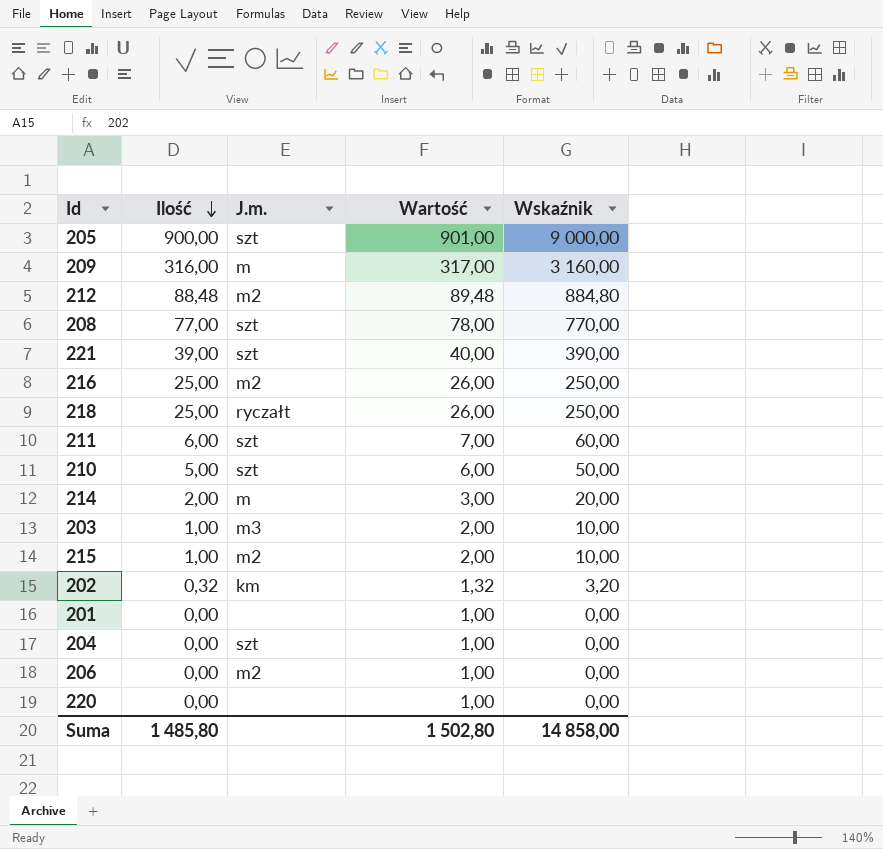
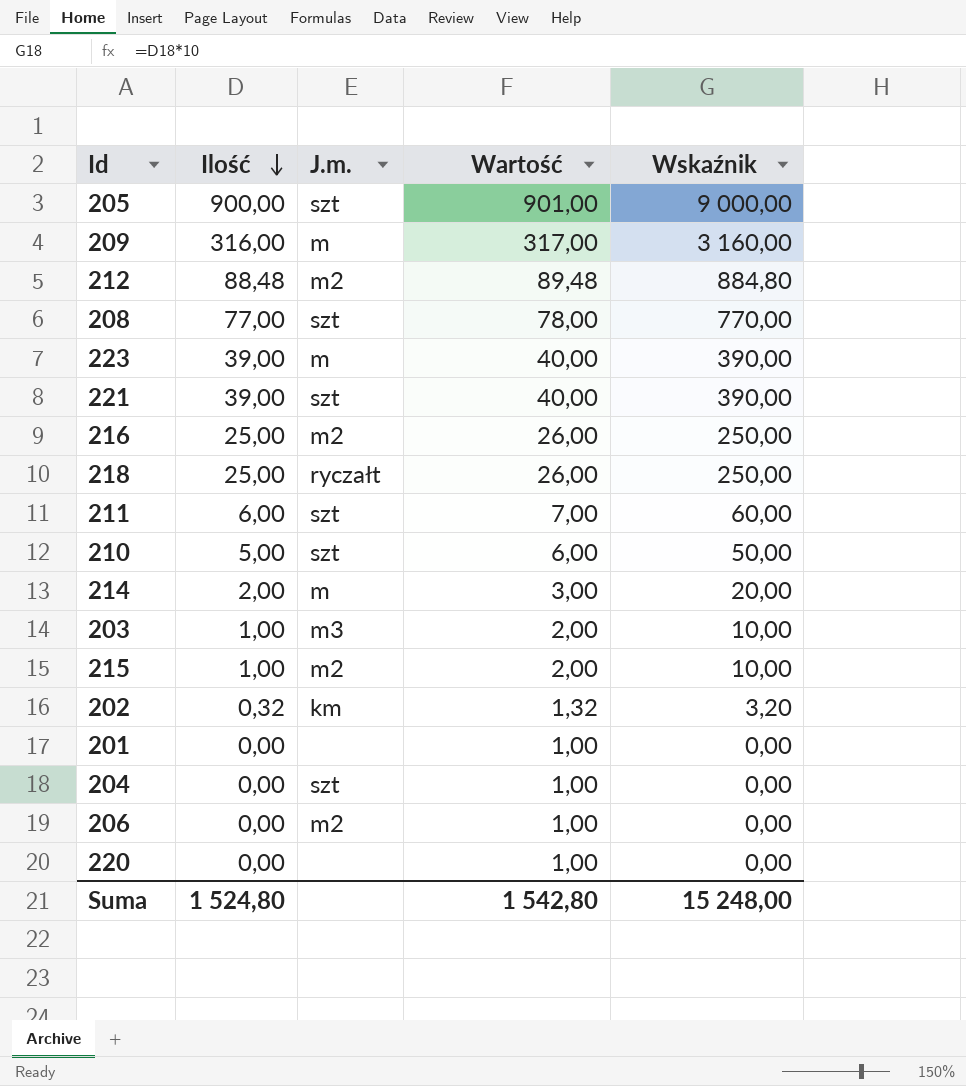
row 223: none -> 39,00 | m | 40,00 | 390,00
Suma | Ilość: 1 485,80 -> 1 524,80
Suma | Wartość: 1 502,80 -> 1 542,80
Suma | Wskaźnik: 14 858,00 -> 15 248,00

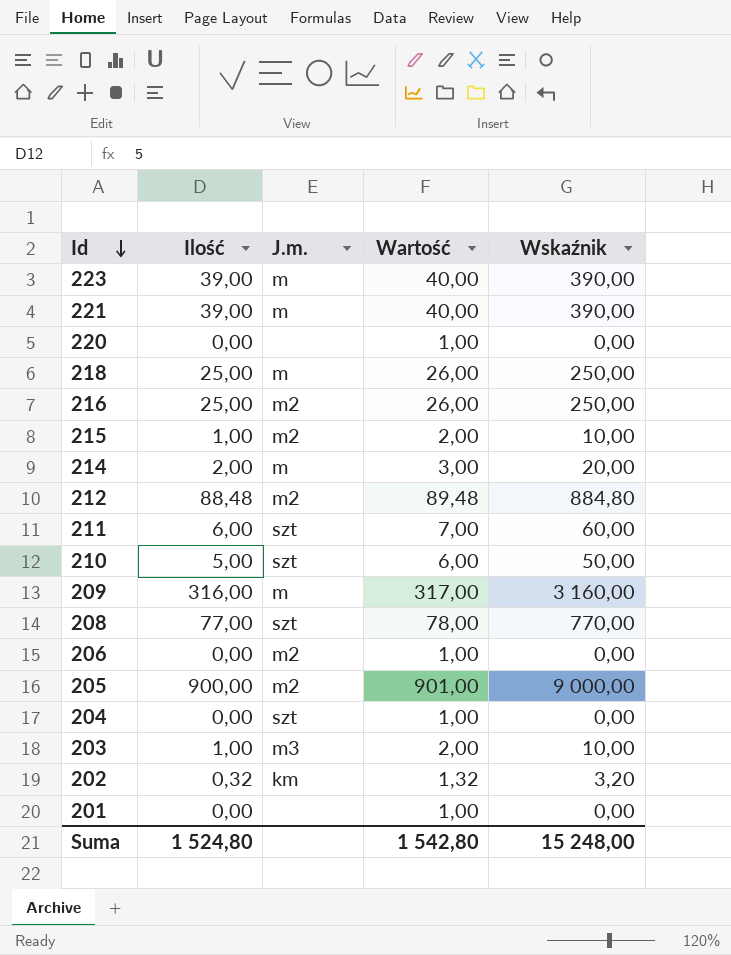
row order: Ilość descending -> Id descending
221 | J.m.: szt -> m
218 | J.m.: ryczałt -> m
205 | J.m.: szt -> m2

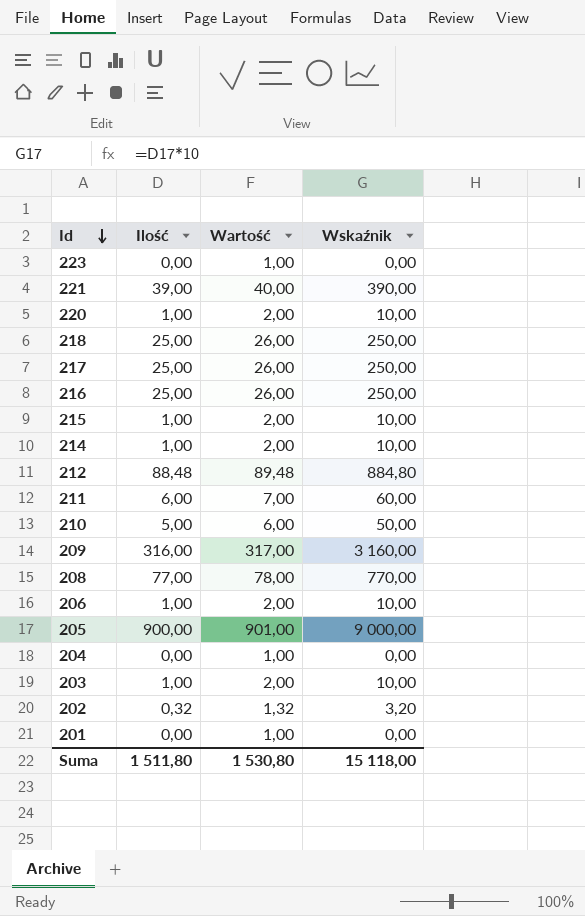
column J.m. | position: 3 -> none
223 | Ilość: 39,00 -> 0,00
223 | Wartość: 40,00 -> 1,00
223 | Wskaźnik: 390,00 -> 0,00
220 | Ilość: 0,00 -> 1,00
220 | Wartość: 1,00 -> 2,00
220 | Wskaźnik: 0,00 -> 10,00
row 217: none -> 25,00 | 26,00 | 250,00
214 | Ilość: 2,00 -> 1,00
214 | Wartość: 3,00 -> 2,00
214 | Wskaźnik: 20,00 -> 10,00
206 | Ilość: 0,00 -> 1,00
206 | Wartość: 1,00 -> 2,00
206 | Wskaźnik: 0,00 -> 10,00
Suma | Ilość: 1 524,80 -> 1 511,80
Suma | Wartość: 1 542,80 -> 1 530,80
Suma | Wskaźnik: 15 248,00 -> 15 118,00

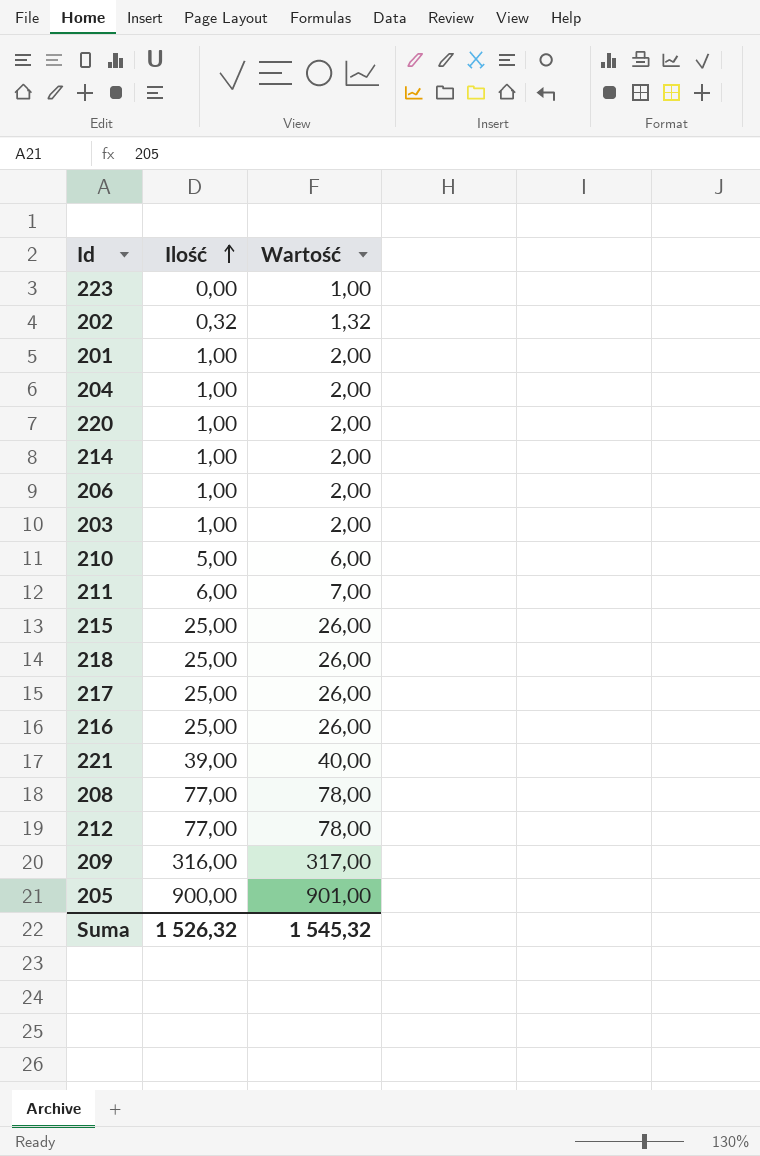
row order: Id descending -> Ilość ascending
column Wskaźnik | formula: [Ilość] * 10 -> none
201 | Ilość: 0,00 -> 1,00
201 | Wartość: 1,00 -> 2,00
204 | Ilość: 0,00 -> 1,00
204 | Wartość: 1,00 -> 2,00
215 | Ilość: 1,00 -> 25,00
215 | Wartość: 2,00 -> 26,00
212 | Ilość: 88,48 -> 77,00
212 | Wartość: 89,48 -> 78,00
Suma | Ilość: 1 511,80 -> 1 526,32
Suma | Wartość: 1 530,80 -> 1 545,32

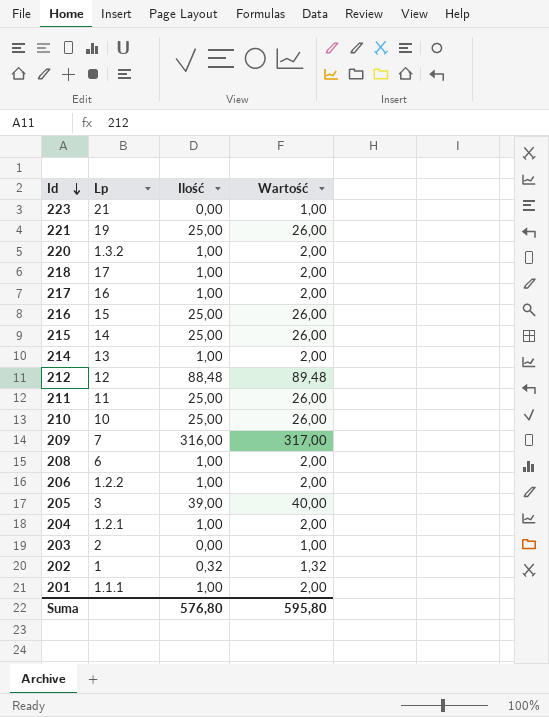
row order: Ilość ascending -> Id descending
column Lp | position: none -> 2
221 | Ilość: 39,00 -> 25,00
221 | Wartość: 40,00 -> 26,00
218 | Ilość: 25,00 -> 1,00
218 | Wartość: 26,00 -> 2,00
217 | Ilość: 25,00 -> 1,00
217 | Wartość: 26,00 -> 2,00
212 | Ilość: 77,00 -> 88,48
212 | Wartość: 78,00 -> 89,48
211 | Ilość: 6,00 -> 25,00
211 | Wartość: 7,00 -> 26,00
210 | Ilość: 5,00 -> 25,00
210 | Wartość: 6,00 -> 26,00
208 | Ilość: 77,00 -> 1,00
208 | Wartość: 78,00 -> 2,00
205 | Ilość: 900,00 -> 39,00
205 | Wartość: 901,00 -> 40,00
203 | Ilość: 1,00 -> 0,00
203 | Wartość: 2,00 -> 1,00
Suma | Ilość: 1 526,32 -> 576,80
Suma | Wartość: 1 545,32 -> 595,80

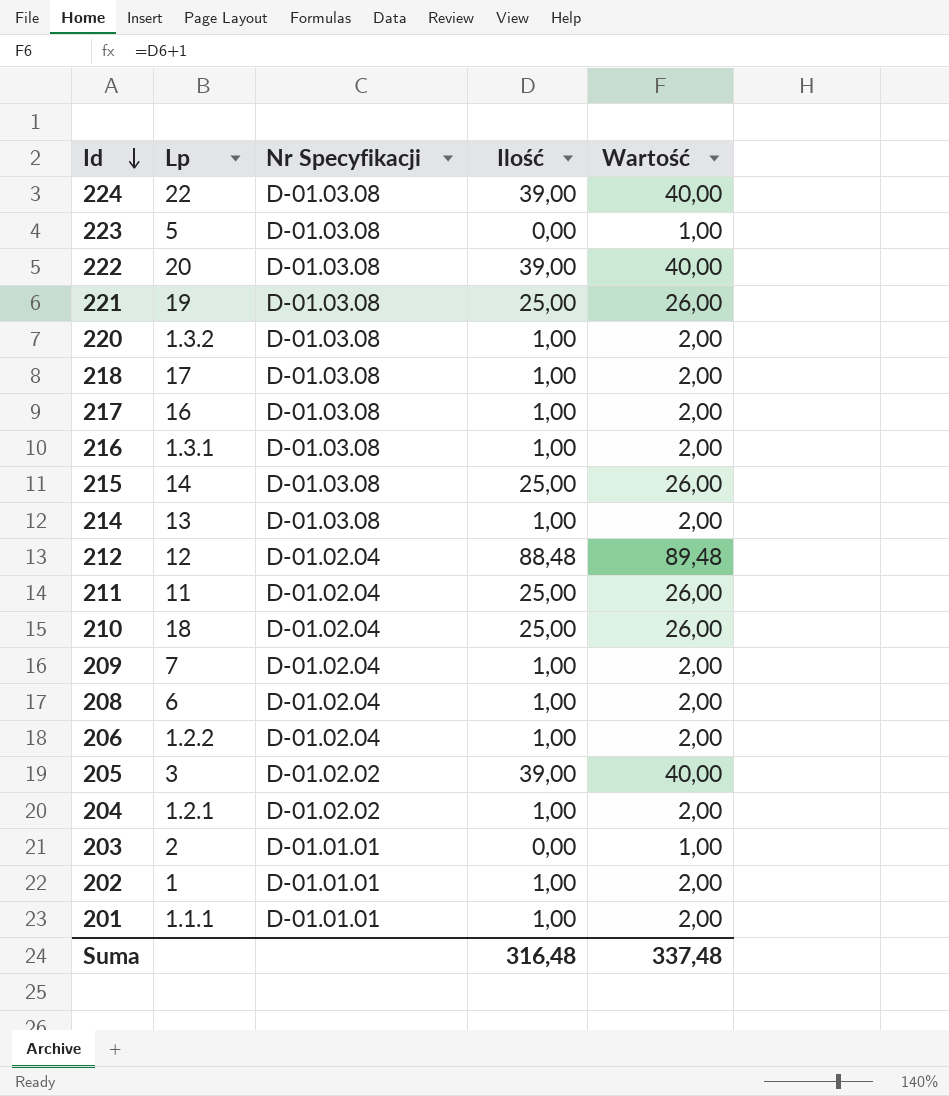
column Nr Specyfikacji | position: none -> 3
row 224: none -> 22 | D-01.03.08 | 39,00 | 40,00
223 | Lp: 21 -> 5
row 222: none -> 20 | D-01.03.08 | 39,00 | 40,00
216 | Lp: 15 -> 1.3.1
216 | Ilość: 25,00 -> 1,00
216 | Wartość: 26,00 -> 2,00
210 | Lp: 10 -> 18
209 | Ilość: 316,00 -> 1,00
209 | Wartość: 317,00 -> 2,00
202 | Ilość: 0,32 -> 1,00
202 | Wartość: 1,32 -> 2,00
Suma | Ilość: 576,80 -> 316,48
Suma | Wartość: 595,80 -> 337,48

